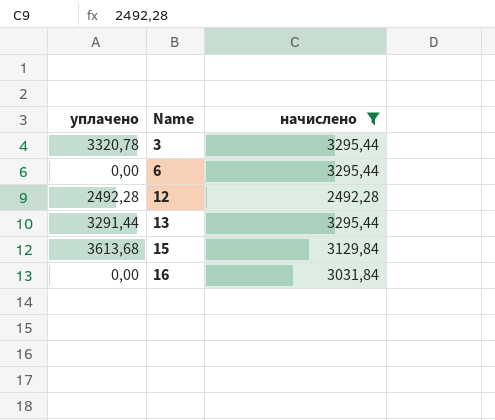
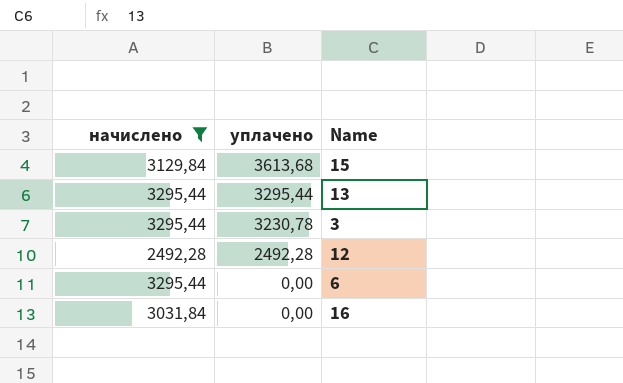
row order: Name ascending -> уплачено descending
column начислено | position: 3 -> 1
13 | уплачено: 3291,44 -> 3295,44
3 | уплачено: 3320,78 -> 3230,78

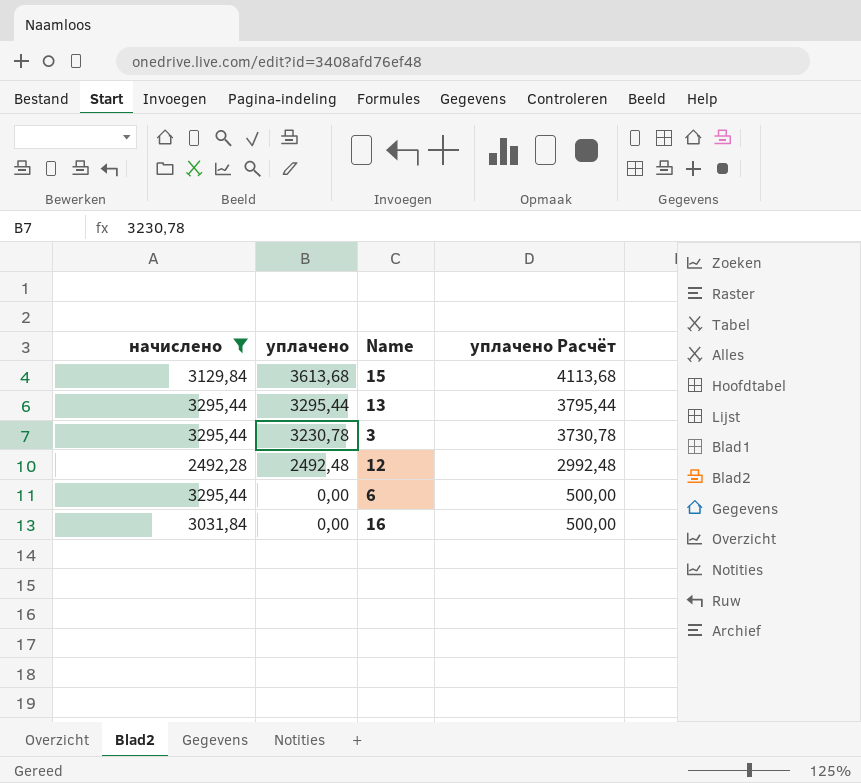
column уплачено Расчёт | formula: none -> [уплачено] + 500
12 | уплачено: 2492,28 -> 2492,48

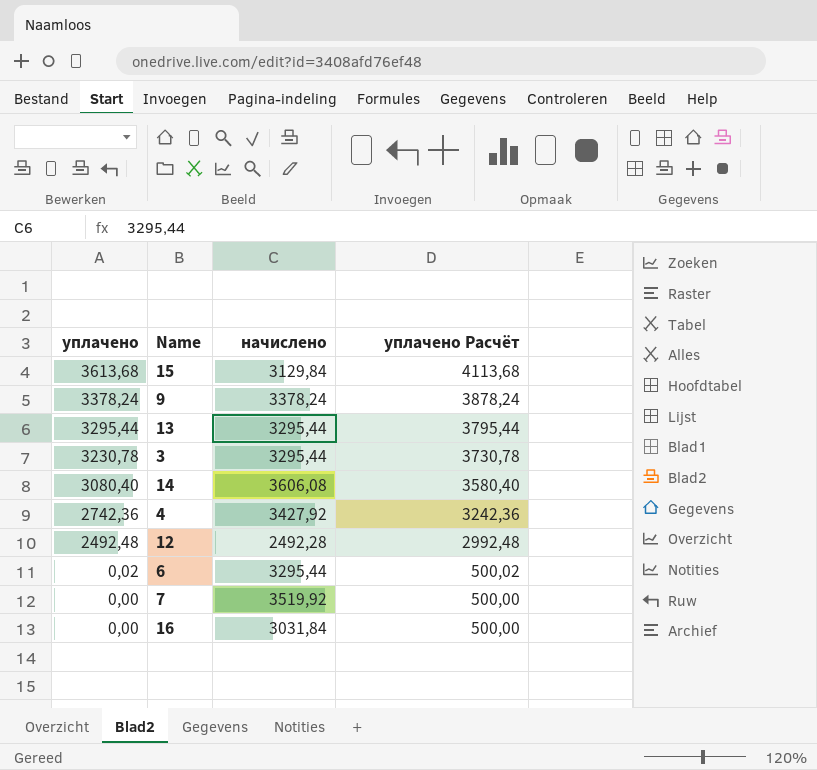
filter: начислено <= 3295,44 -> none
column начислено | position: 1 -> 3
6 | уплачено: 0,00 -> 0,02
6 | уплачено Расчёт: 500,00 -> 500,02

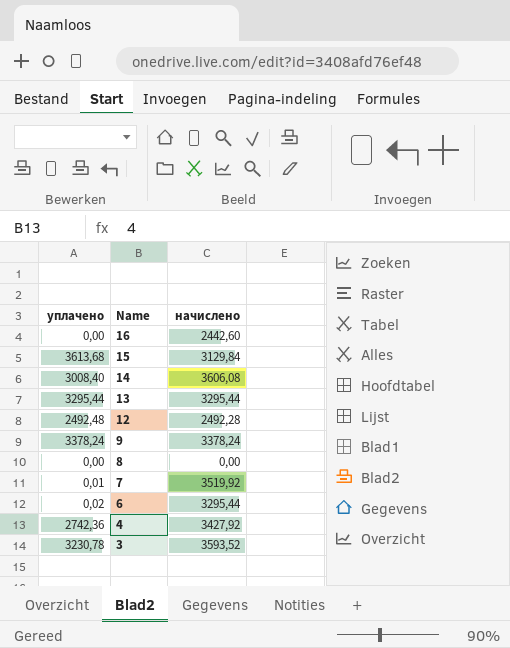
row order: уплачено descending -> Name descending
column уплачено Расчёт | formula: [уплачено] + 500 -> none
16 | начислено: 3031,84 -> 2442,60
14 | уплачено: 3080,40 -> 3008,40
row 8: none -> 0,00 | 0,00
7 | уплачено: 0,00 -> 0,01
3 | начислено: 3295,44 -> 3593,52

